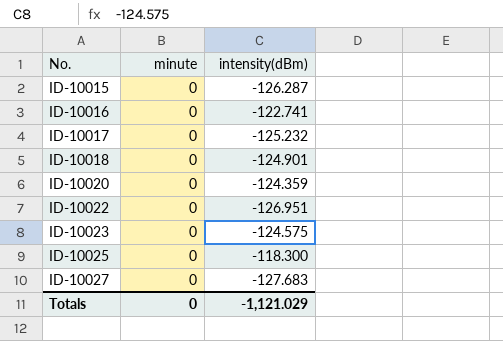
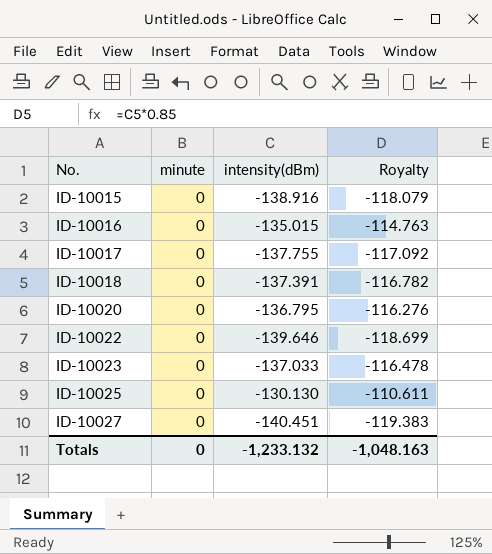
column Royalty | formula: none -> [intensity(dBm)] * 0.85
ID-10015 | intensity(dBm): -126.287 -> -138.916
ID-10016 | intensity(dBm): -122.741 -> -135.015
ID-10017 | intensity(dBm): -125.232 -> -137.755
ID-10018 | intensity(dBm): -124.901 -> -137.391
ID-10020 | intensity(dBm): -124.359 -> -136.795
ID-10022 | intensity(dBm): -126.951 -> -139.646
ID-10023 | intensity(dBm): -124.575 -> -137.033
ID-10025 | intensity(dBm): -118.300 -> -130.130
ID-10027 | intensity(dBm): -127.683 -> -140.451
Totals | intensity(dBm): -1,121.029 -> -1,233.132

